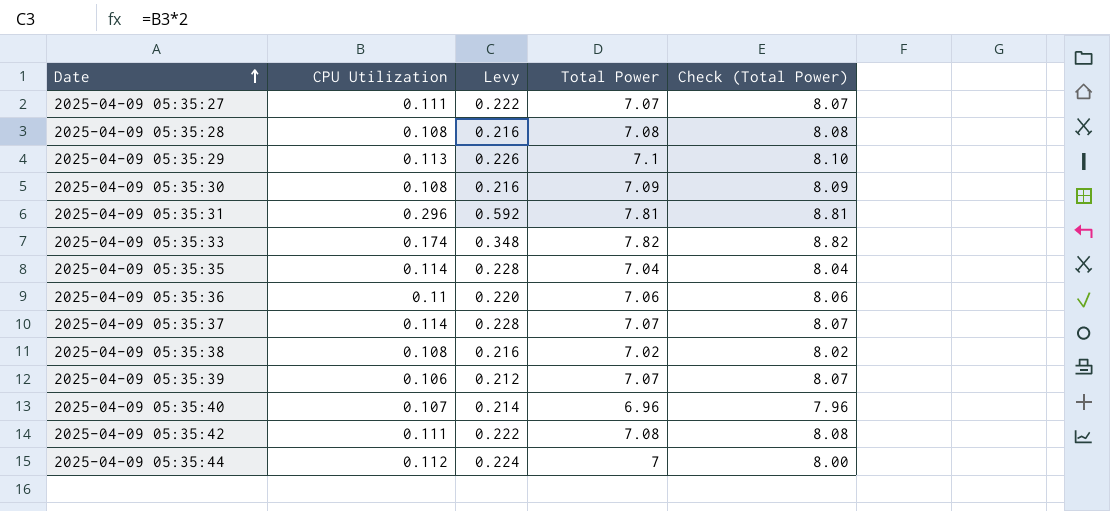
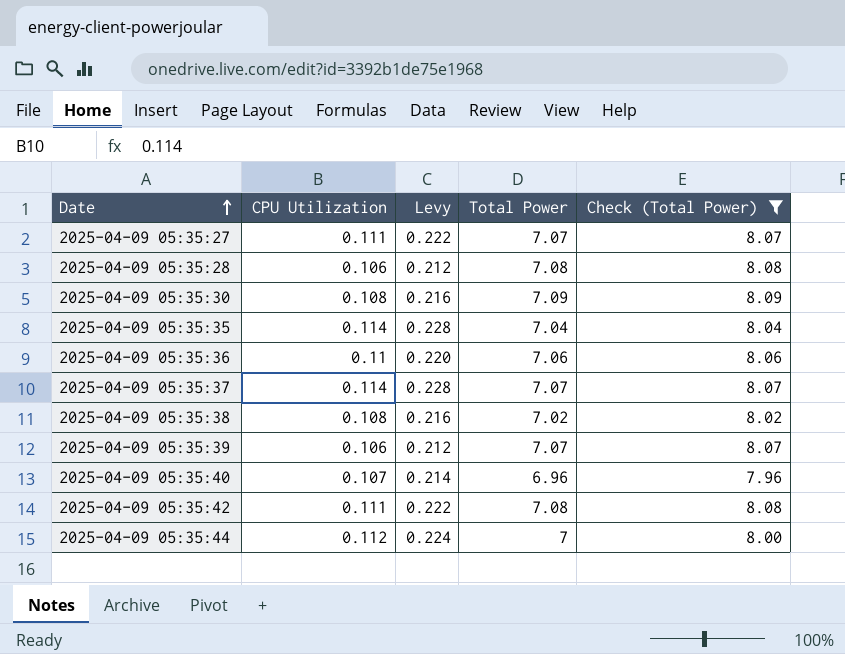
filter: none -> Check (Total Power) <= 8.09
2025-04-09 05:35:28 | CPU Utilization: 0.108 -> 0.106
2025-04-09 05:35:28 | Levy: 0.216 -> 0.212

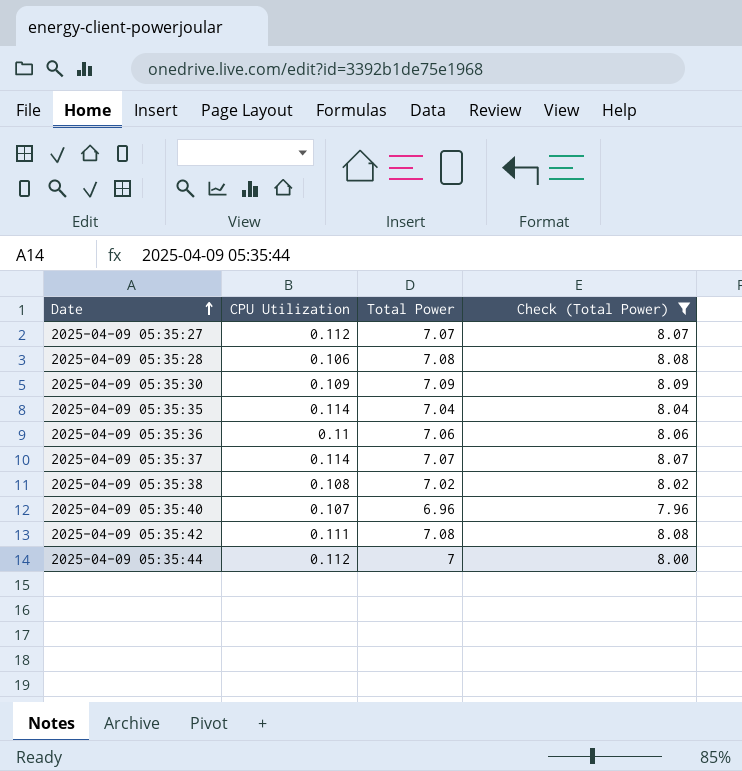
column Levy | formula: [CPU Utilization] * 2 -> none
row 2025-04-09 05:35:39: 0.106 | 0.212 | 7.07 | 8.07 -> none
2025-04-09 05:35:27 | CPU Utilization: 0.111 -> 0.112
2025-04-09 05:35:30 | CPU Utilization: 0.108 -> 0.109

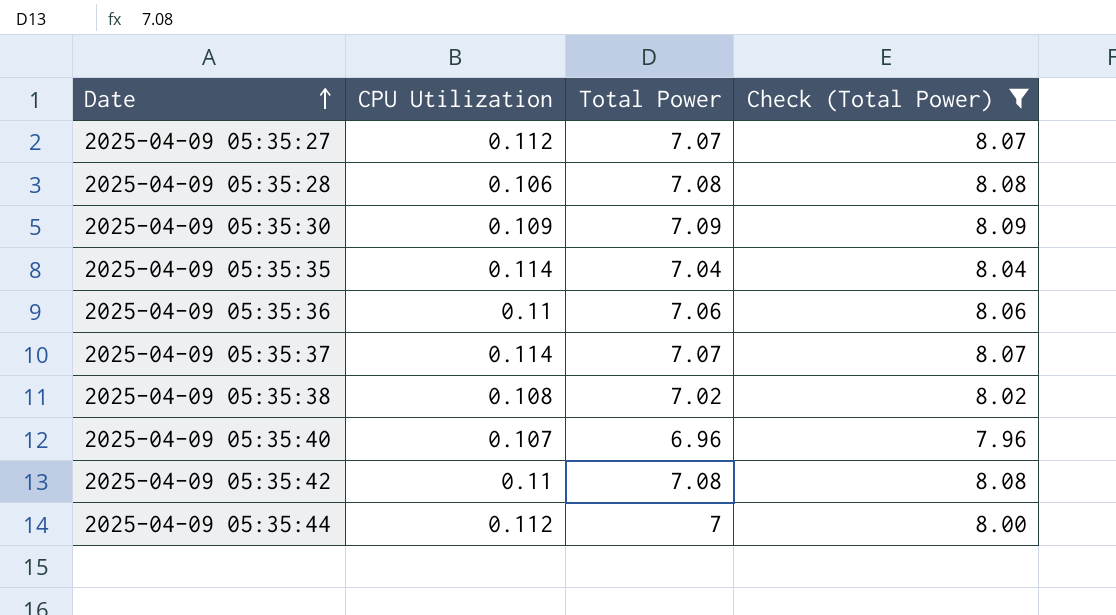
2025-04-09 05:35:42 | CPU Utilization: 0.111 -> 0.11

